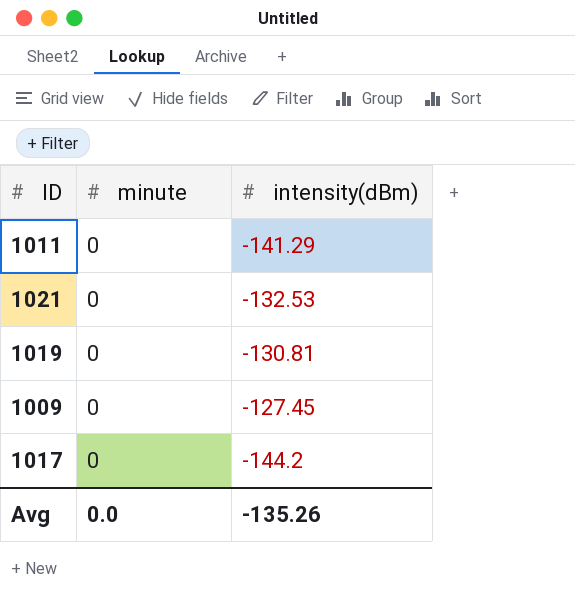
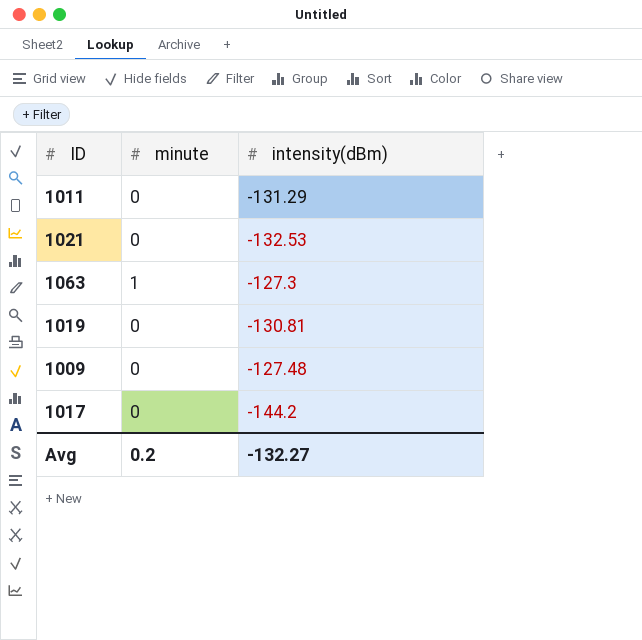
1011 | intensity(dBm): -141.29 -> -131.29
row 1063: none -> 1 | -127.3
1009 | intensity(dBm): -127.45 -> -127.48
Avg | minute: 0.0 -> 0.2
Avg | intensity(dBm): -135.26 -> -132.27

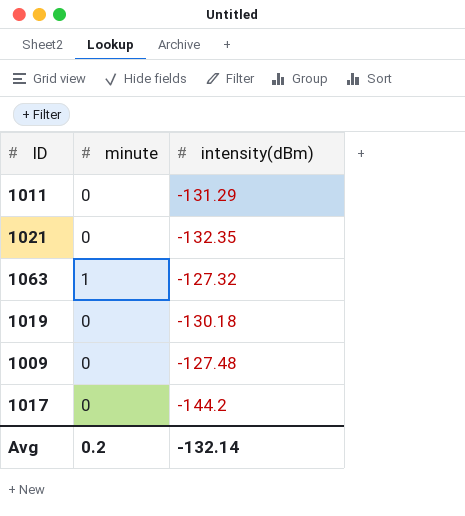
1021 | intensity(dBm): -132.53 -> -132.35
1063 | intensity(dBm): -127.3 -> -127.32
1019 | intensity(dBm): -130.81 -> -130.18
Avg | intensity(dBm): -132.27 -> -132.14

